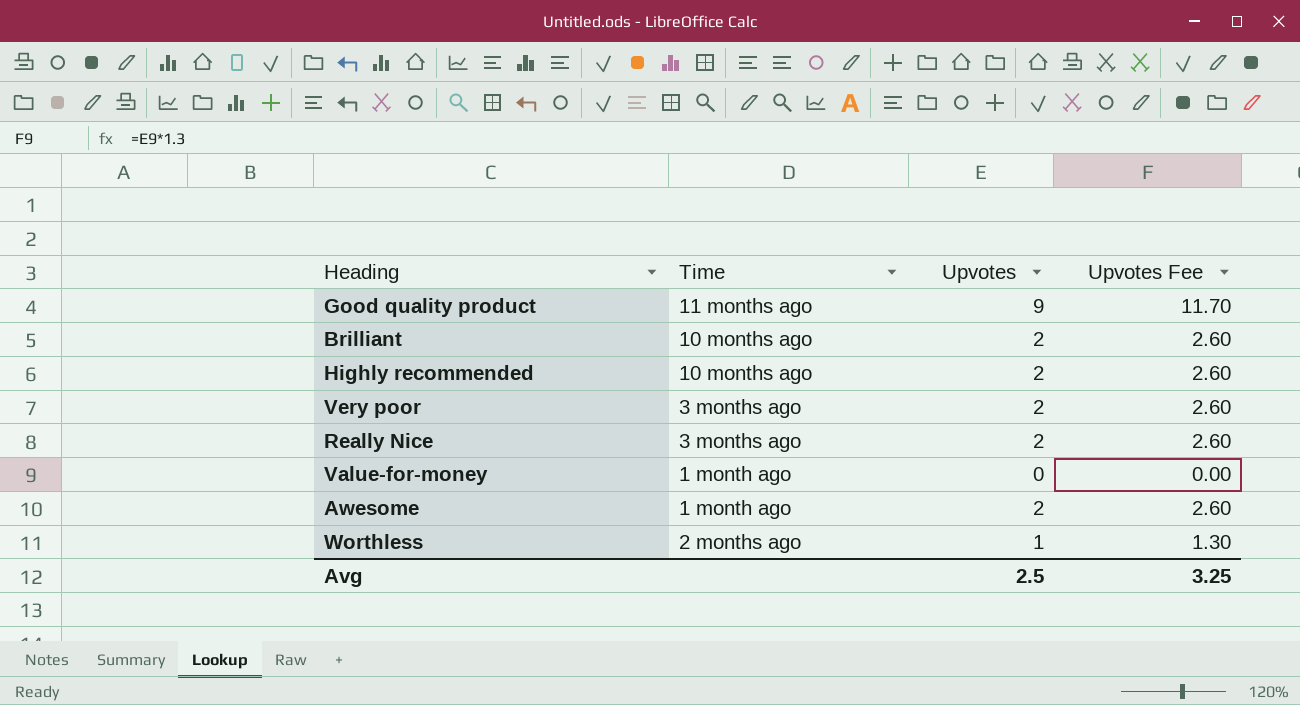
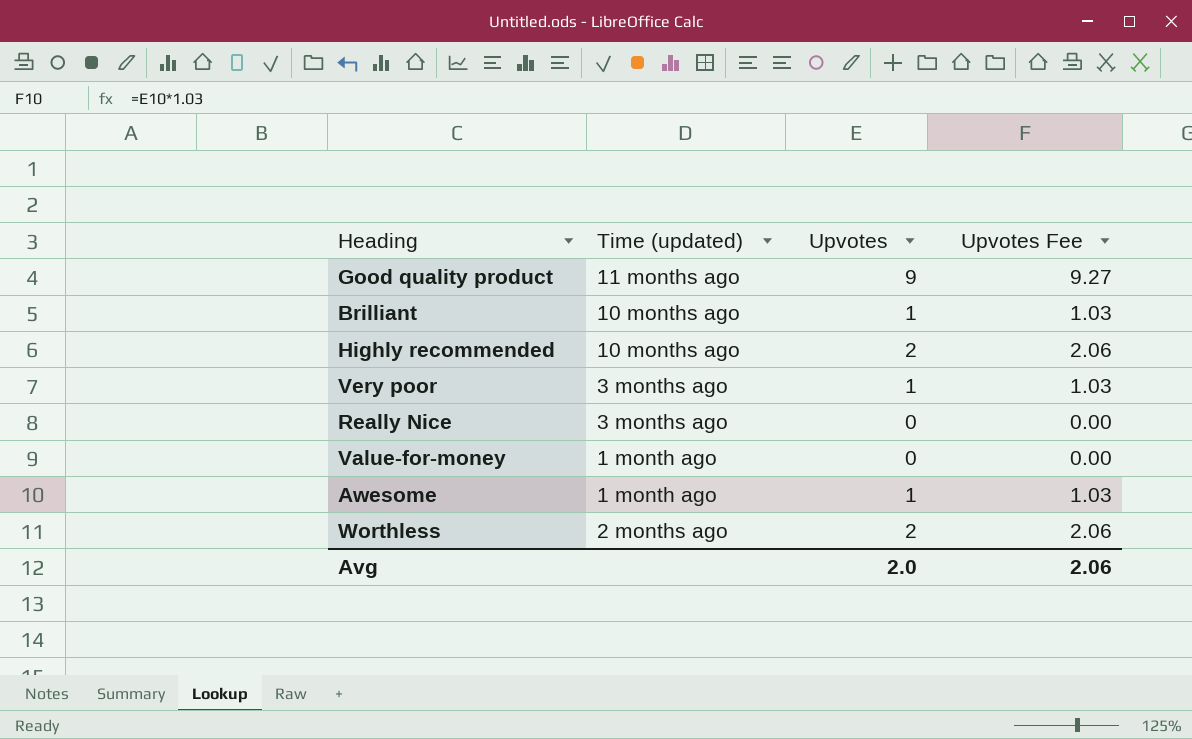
column name: Time -> Time (updated)
column Upvotes Fee | formula: [Upvotes] * 1.3 -> [Upvotes] * 1.03
Brilliant | Upvotes: 2 -> 1
Very poor | Upvotes: 2 -> 1
Really Nice | Upvotes: 2 -> 0
Awesome | Upvotes: 2 -> 1
Worthless | Upvotes: 1 -> 2
Avg | Upvotes: 2.5 -> 2.0
Avg | Upvotes Fee: 3.25 -> 2.06

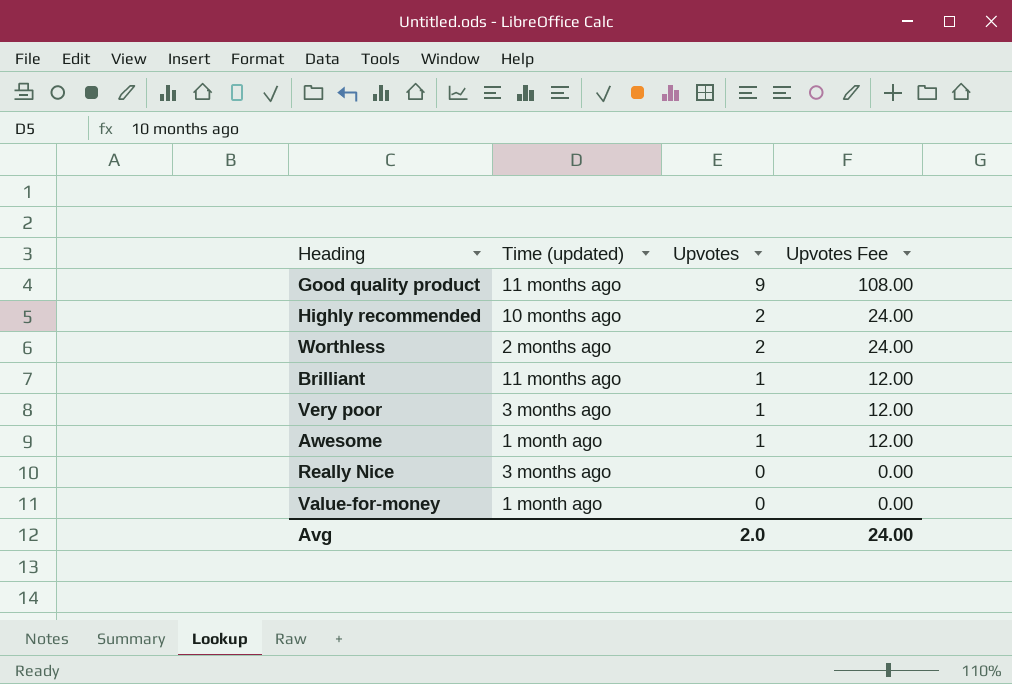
row order: none -> Upvotes descending
column Upvotes Fee | formula: [Upvotes] * 1.03 -> [Upvotes] * 12
Brilliant | Time (updated): 10 months ago -> 11 months ago
Avg | Upvotes Fee: 2.06 -> 24.00

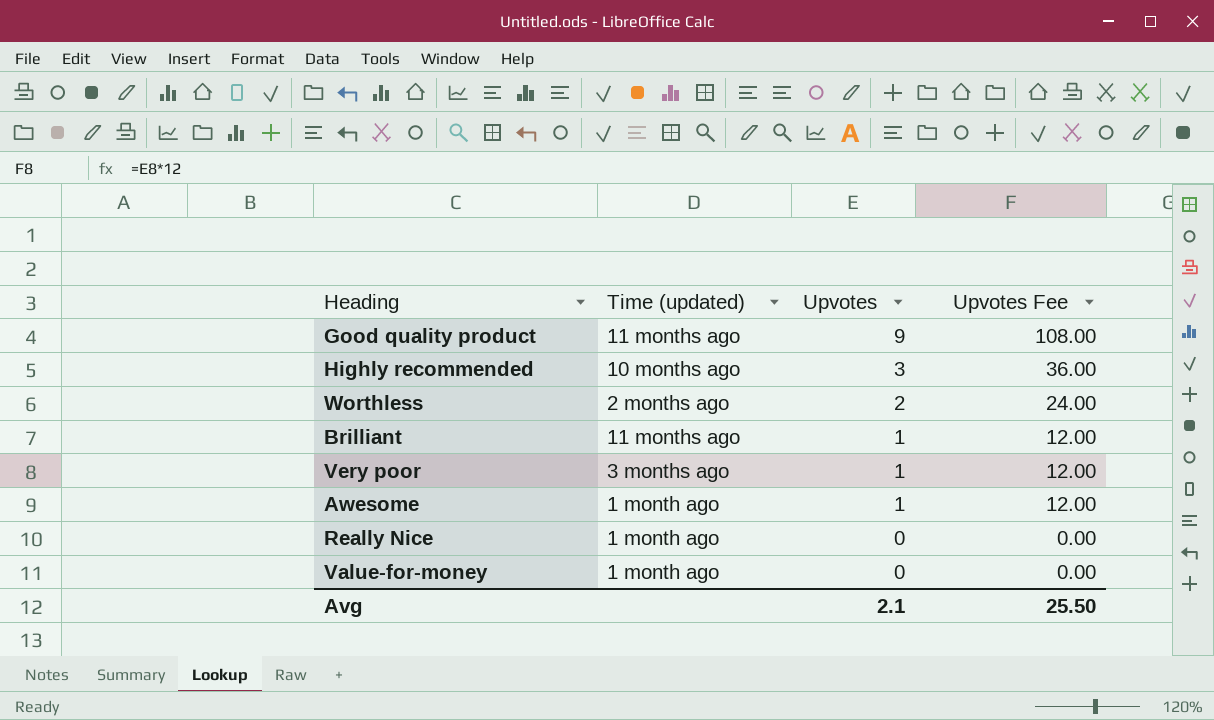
Highly recommended | Upvotes: 2 -> 3
Highly recommended | Upvotes Fee: 24.00 -> 36.00
Really Nice | Time (updated): 3 months ago -> 1 month ago
Avg | Upvotes: 2.0 -> 2.1
Avg | Upvotes Fee: 24.00 -> 25.50

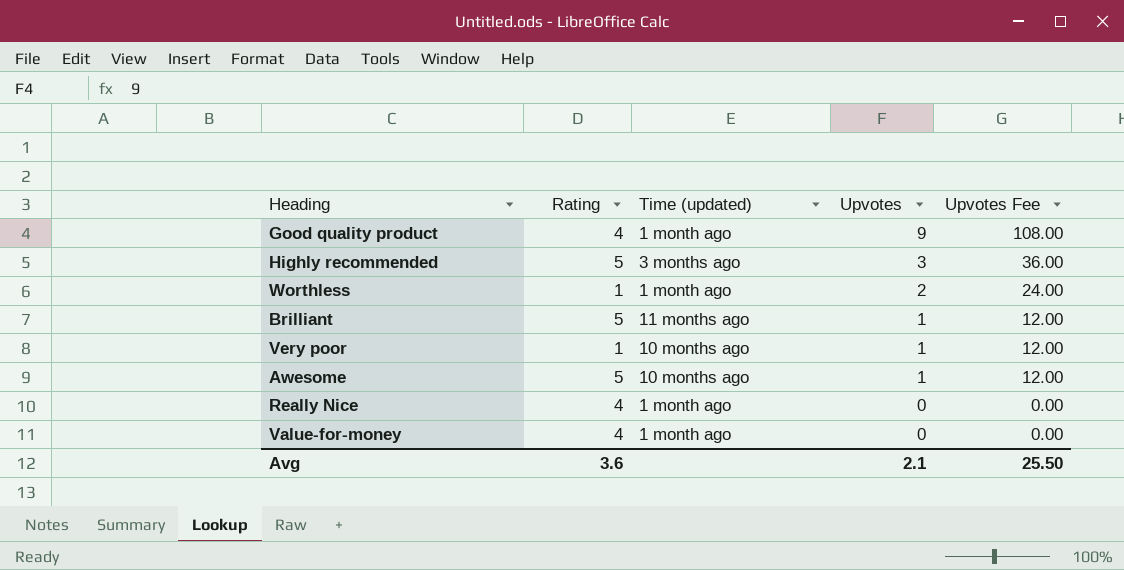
column Rating | position: none -> 2
Good quality product | Time (updated): 11 months ago -> 1 month ago
Highly recommended | Time (updated): 10 months ago -> 3 months ago
Worthless | Time (updated): 2 months ago -> 1 month ago
Very poor | Time (updated): 3 months ago -> 10 months ago
Awesome | Time (updated): 1 month ago -> 10 months ago

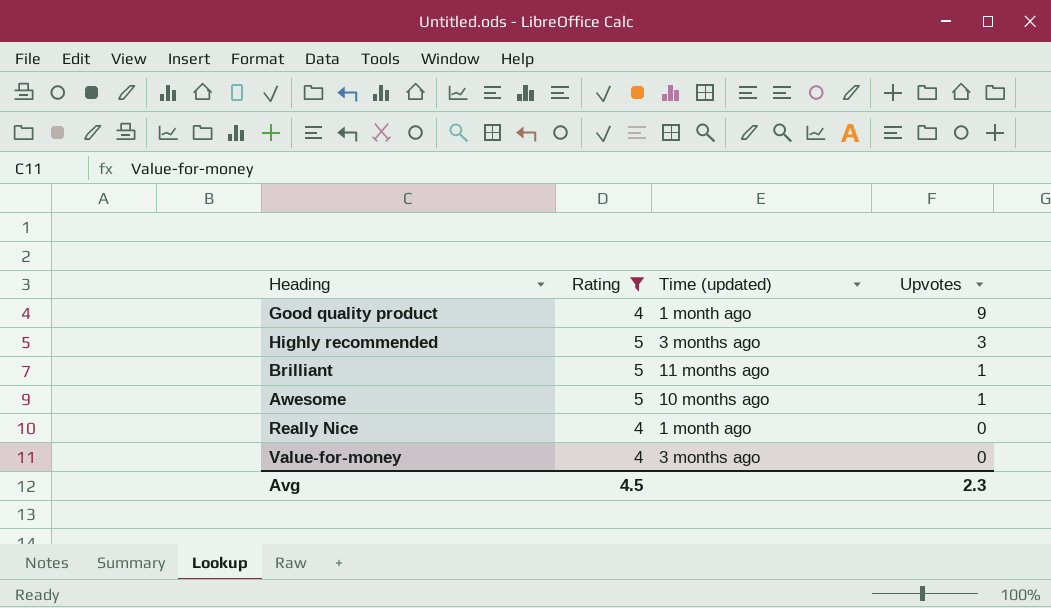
filter: none -> Rating != 1
column Upvotes Fee | formula: [Upvotes] * 12 -> none
Value-for-money | Time (updated): 1 month ago -> 3 months ago
Avg | Rating: 3.6 -> 4.5
Avg | Upvotes: 2.1 -> 2.3

